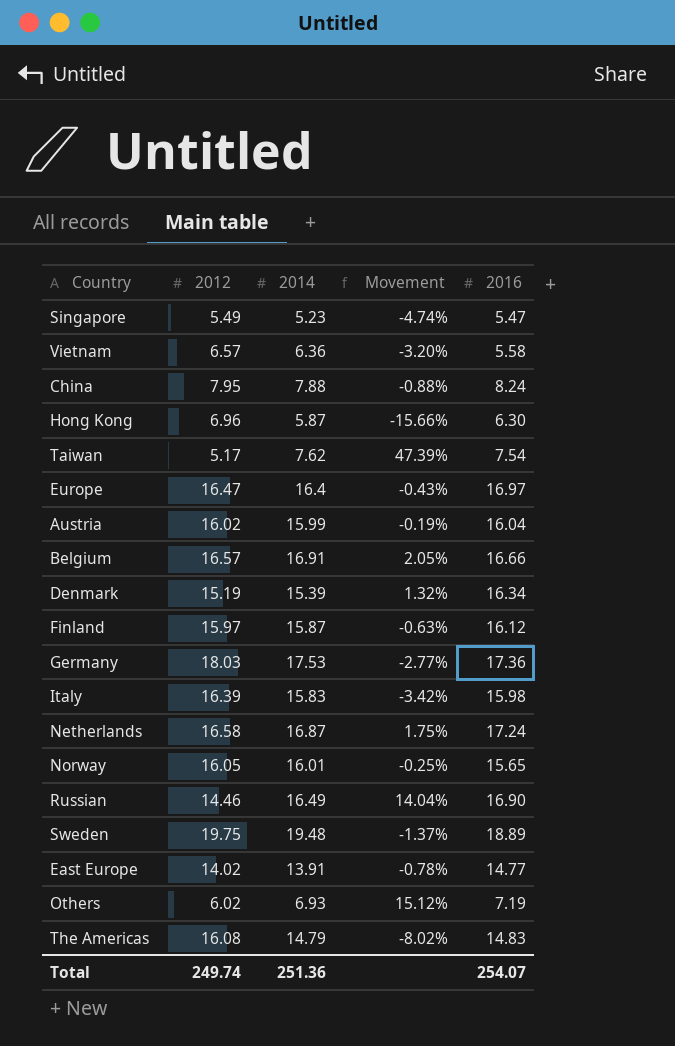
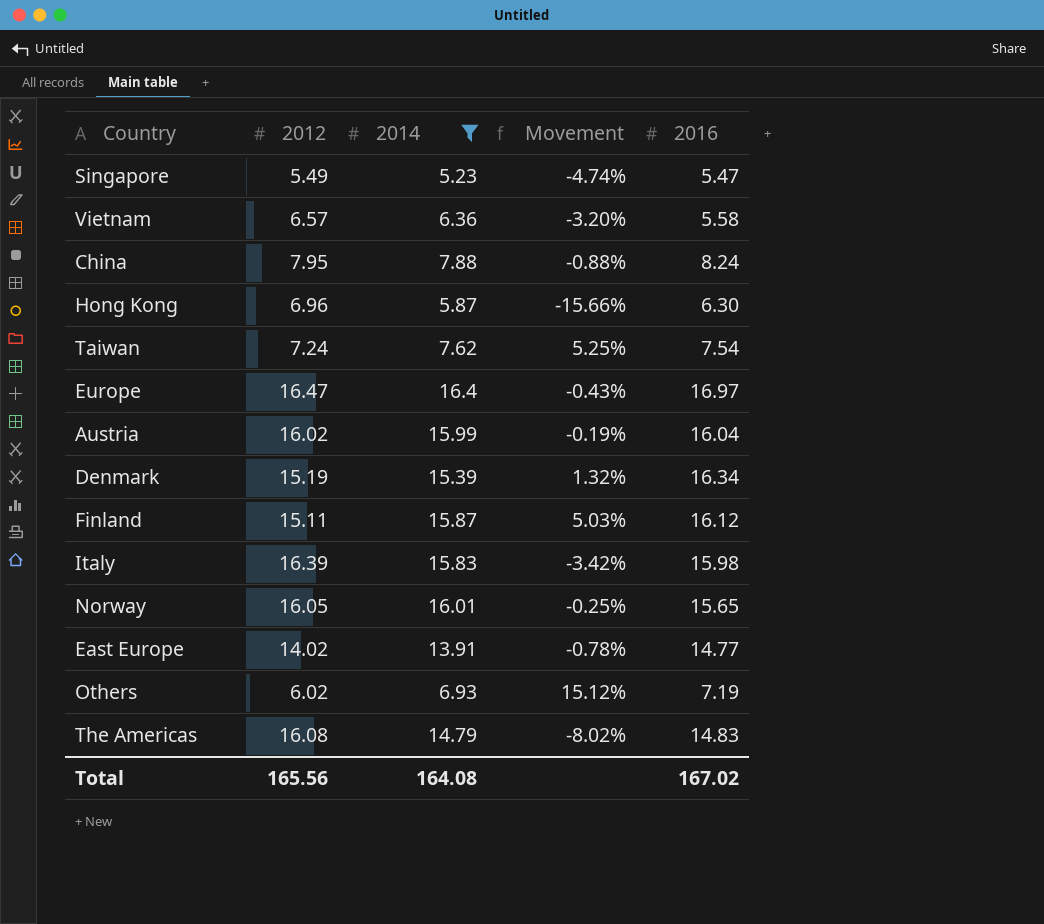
filter: none -> 2014 <= 16.4
Taiwan | 2012: 5.17 -> 7.24
Taiwan | Movement: 47.39% -> 5.25%
Finland | 2012: 15.97 -> 15.11
Finland | Movement: -0.63% -> 5.03%
Total | 2012: 249.74 -> 165.56
Total | 2014: 251.36 -> 164.08
Total | 2016: 254.07 -> 167.02

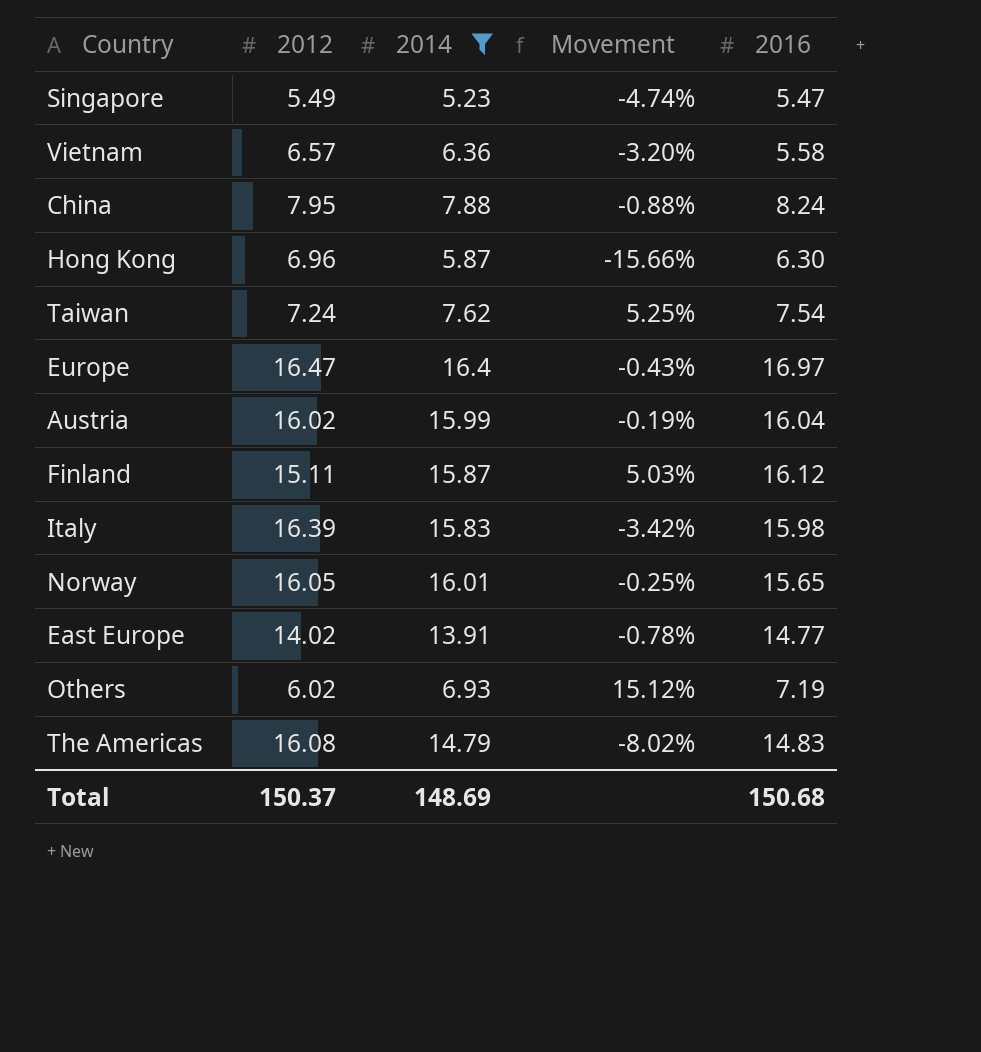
row Denmark: 15.19 | 15.39 | 1.32% | 16.34 -> none
Total | 2012: 165.56 -> 150.37
Total | 2014: 164.08 -> 148.69
Total | 2016: 167.02 -> 150.68

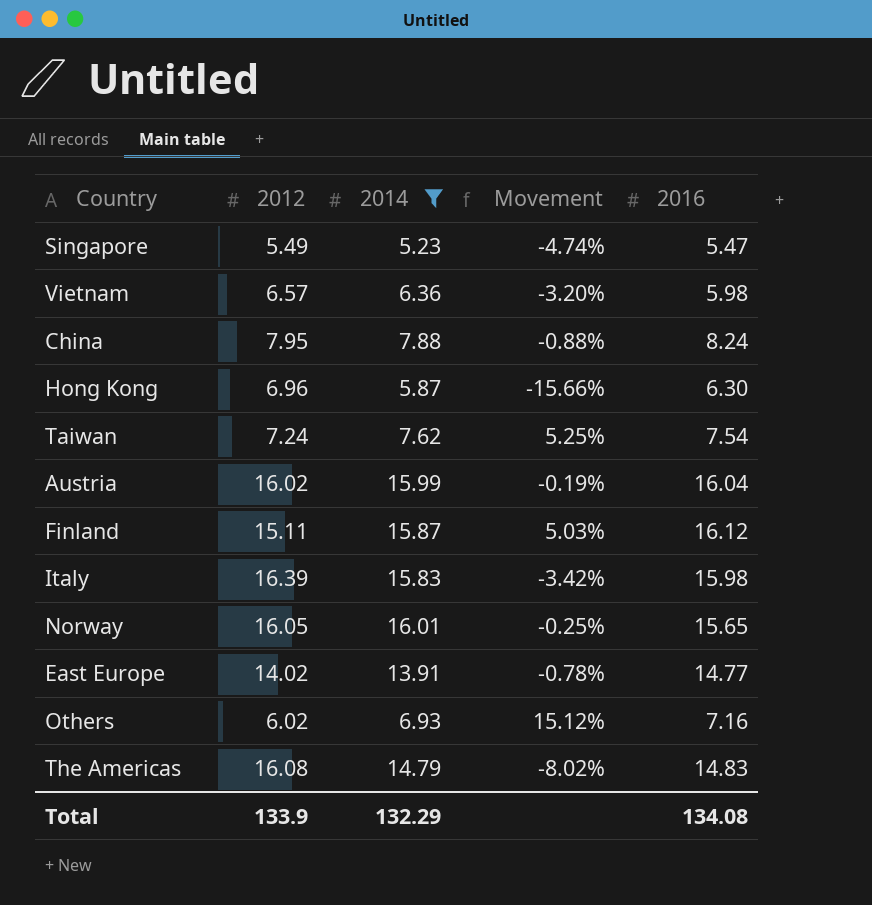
row Europe: 16.47 | 16.4 | -0.43% | 16.97 -> none
Vietnam | 2016: 5.58 -> 5.98
Others | 2016: 7.19 -> 7.16
Total | 2012: 150.37 -> 133.9
Total | 2014: 148.69 -> 132.29
Total | 2016: 150.68 -> 134.08

